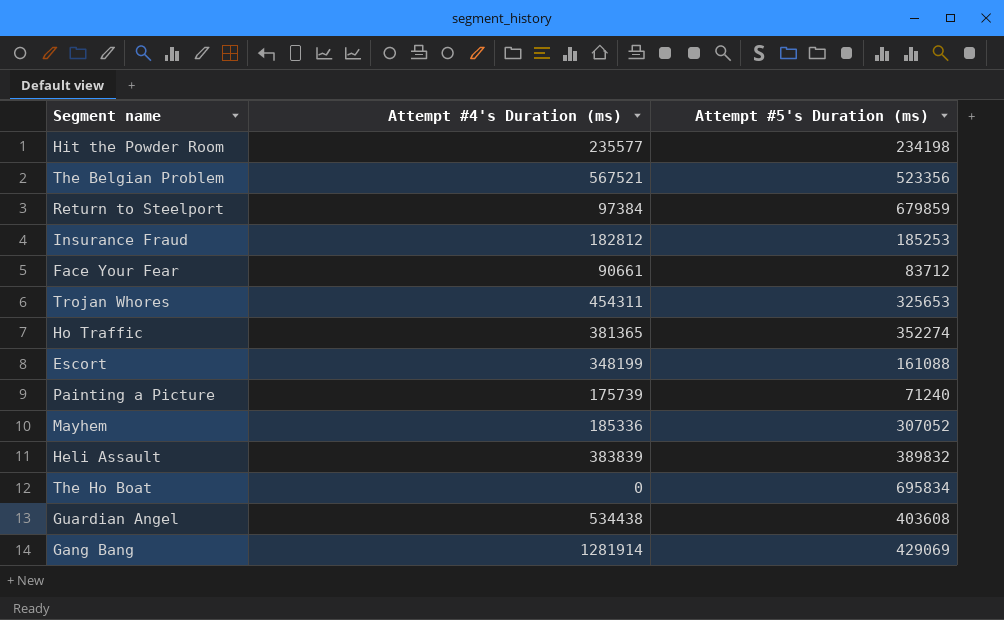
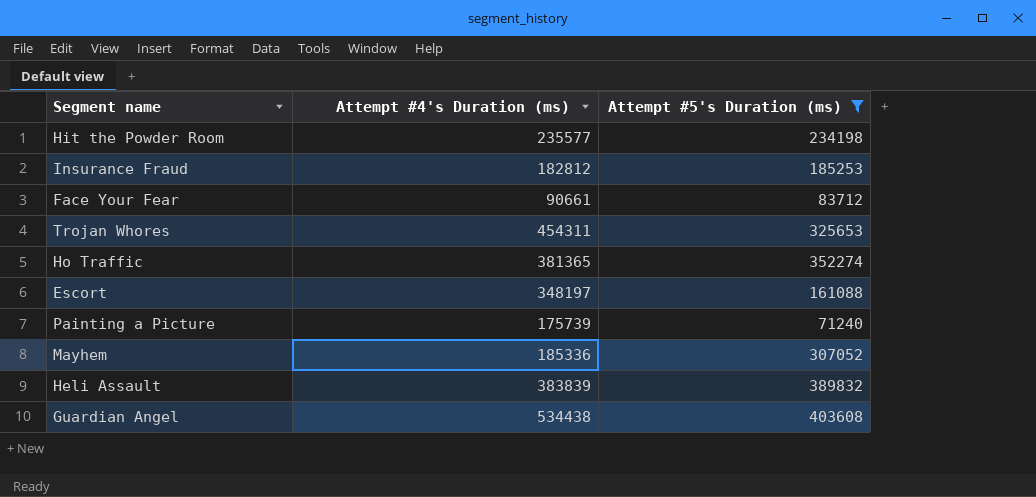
filter: none -> Attempt #5's Duration (ms) <= 403608
Escort | Attempt #4's Duration (ms): 348199 -> 348197

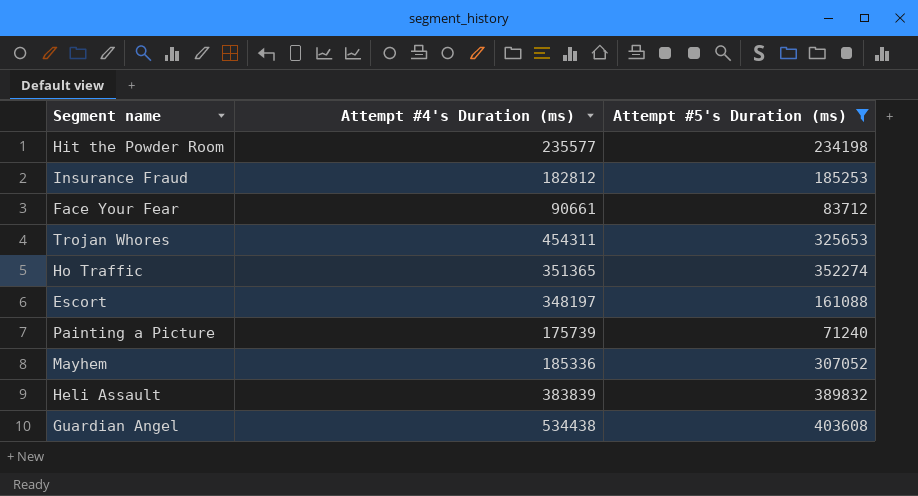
Ho Traffic | Attempt #4's Duration (ms): 381365 -> 351365

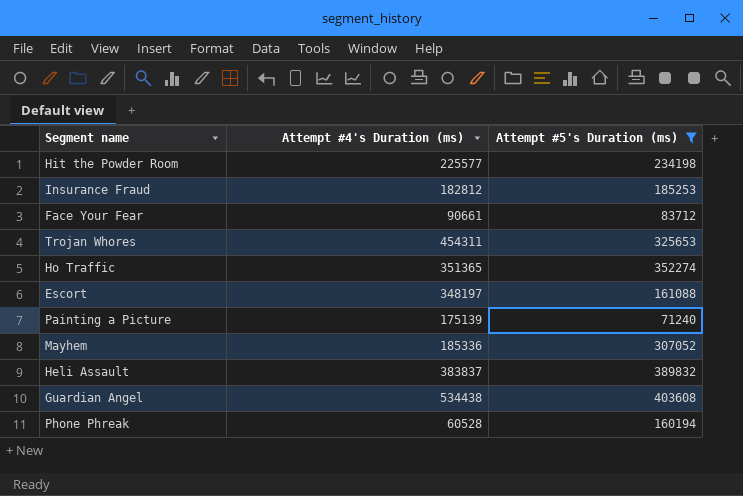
Hit the Powder Room | Attempt #4's Duration (ms): 235577 -> 225577
Painting a Picture | Attempt #4's Duration (ms): 175739 -> 175139
Heli Assault | Attempt #4's Duration (ms): 383839 -> 383837
row Phone Phreak: none -> 60528 | 160194

